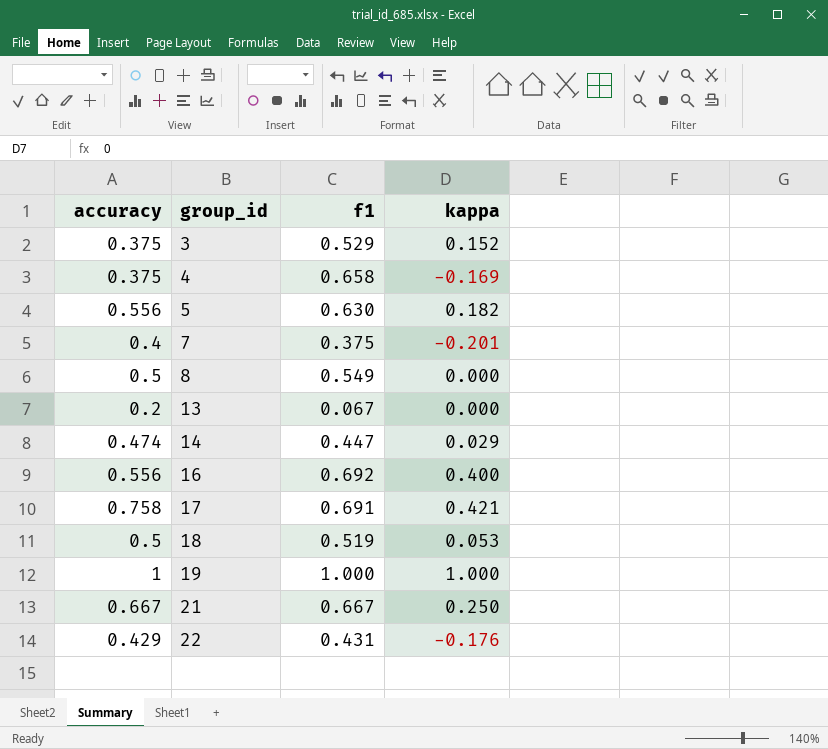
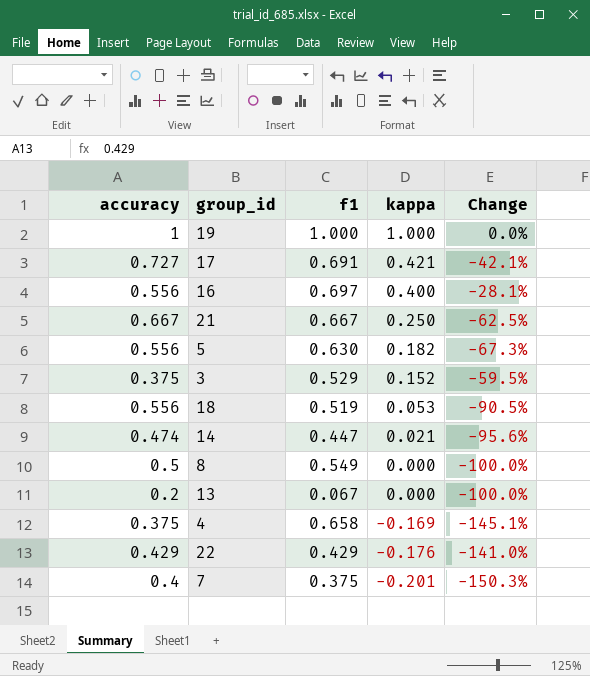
row order: group_id ascending -> kappa descending
column Change | formula: none -> ([kappa] - [accuracy]) / [accuracy]
17 | accuracy: 0.758 -> 0.727
16 | f1: 0.692 -> 0.697
18 | accuracy: 0.5 -> 0.556
14 | kappa: 0.029 -> 0.021
22 | f1: 0.431 -> 0.429

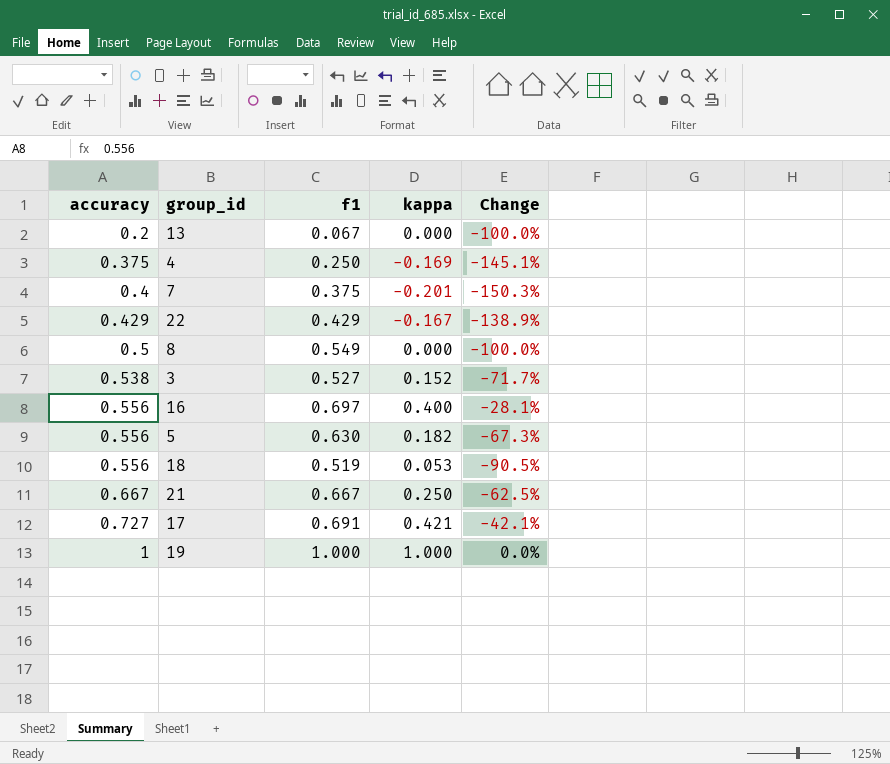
row order: kappa descending -> accuracy ascending
row 14: 0.474 | 0.447 | 0.021 | -95.6% -> none
4 | f1: 0.658 -> 0.250
22 | kappa: -0.176 -> -0.167
22 | Change: -141.0% -> -138.9%
3 | accuracy: 0.375 -> 0.538
3 | f1: 0.529 -> 0.527
3 | Change: -59.5% -> -71.7%

